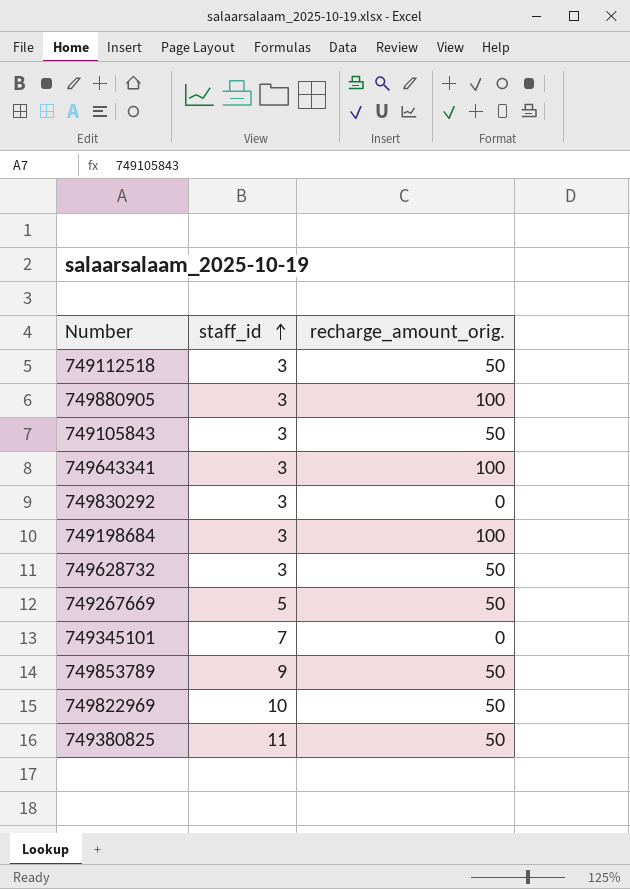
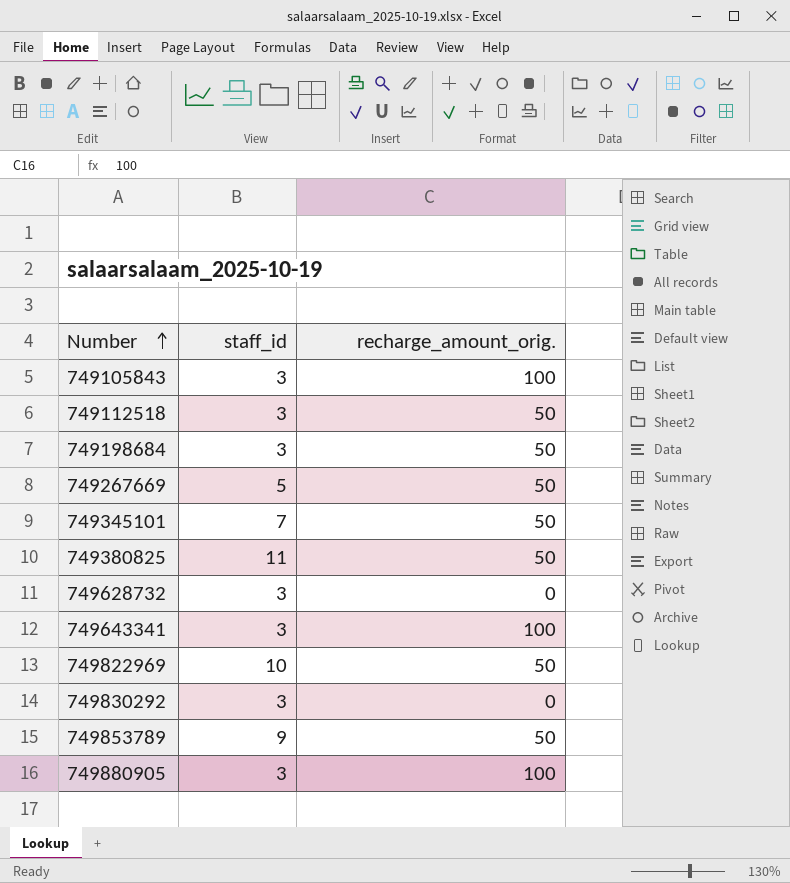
row order: staff_id ascending -> Number ascending
749105843 | recharge_amount_orig.: 50 -> 100
749198684 | recharge_amount_orig.: 100 -> 50
749345101 | recharge_amount_orig.: 0 -> 50
749628732 | recharge_amount_orig.: 50 -> 0

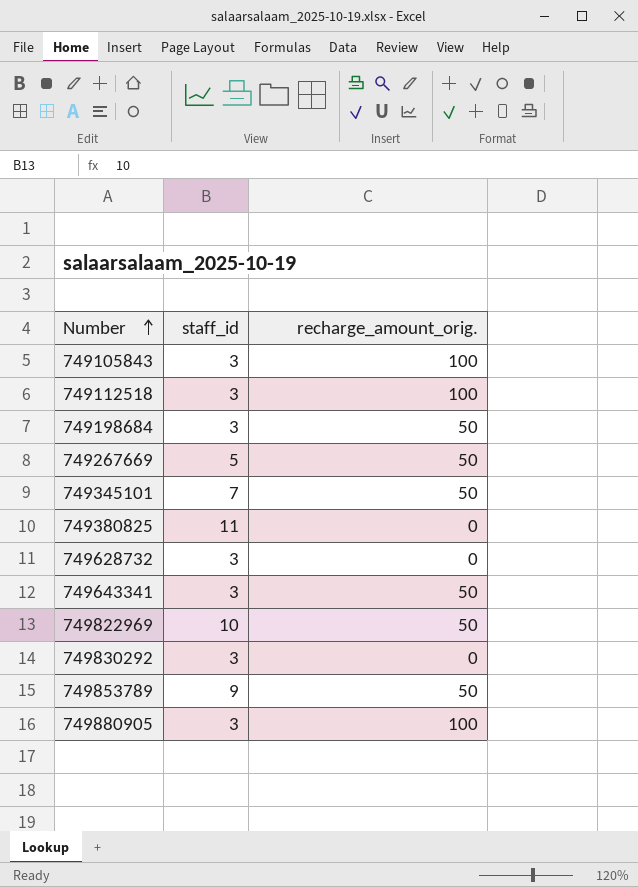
749112518 | recharge_amount_orig.: 50 -> 100
749380825 | recharge_amount_orig.: 50 -> 0
749643341 | recharge_amount_orig.: 100 -> 50

